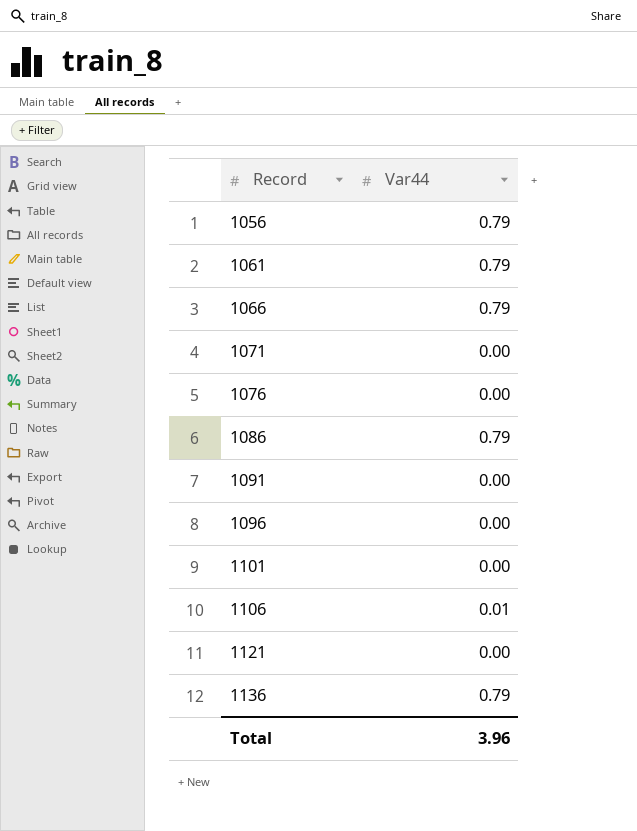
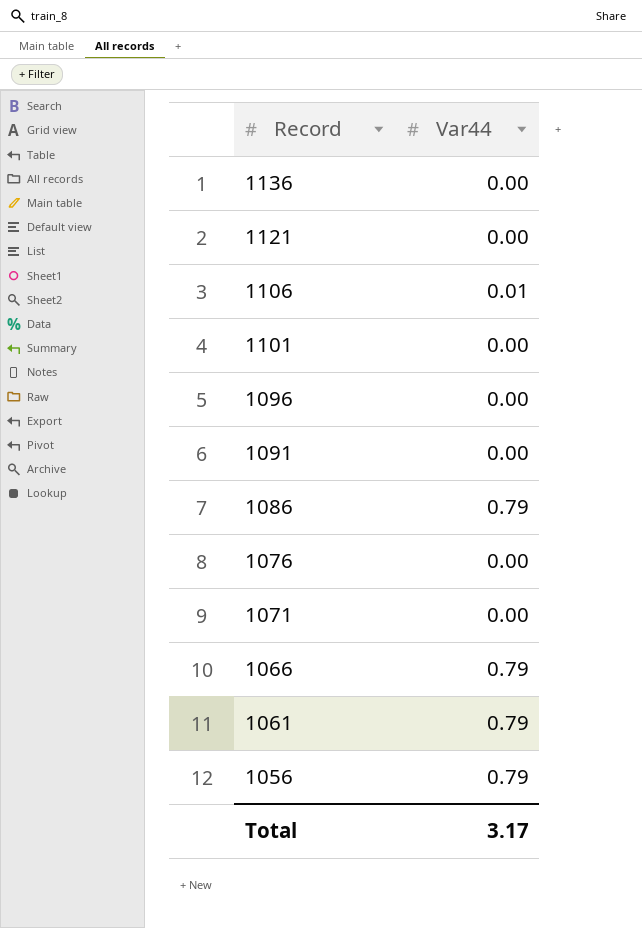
row order: Record ascending -> Record descending
1136 | Var44: 0.79 -> 0.00
Total | Var44: 3.96 -> 3.17

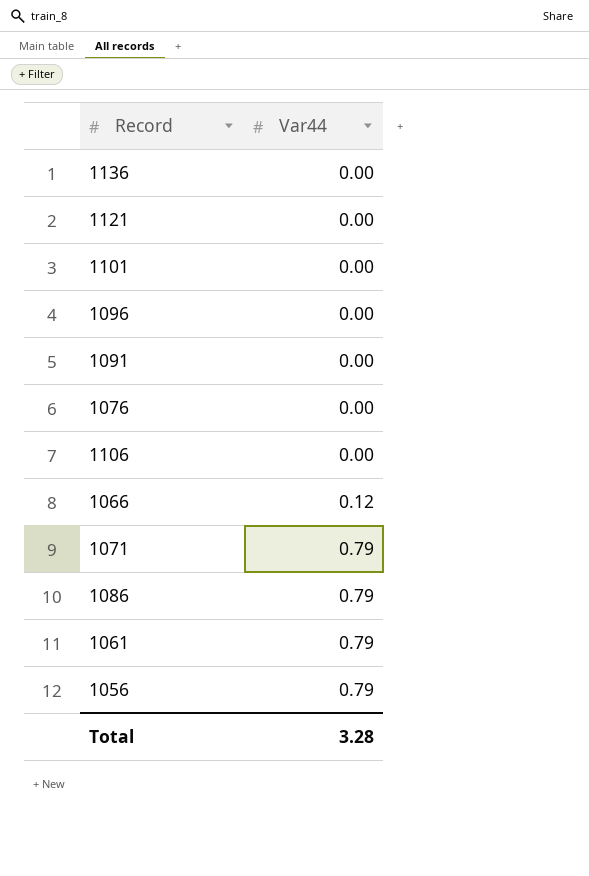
row order: Record descending -> Var44 ascending
1106 | Var44: 0.01 -> 0.00
1066 | Var44: 0.79 -> 0.12
1071 | Var44: 0.00 -> 0.79
Total | Var44: 3.17 -> 3.28

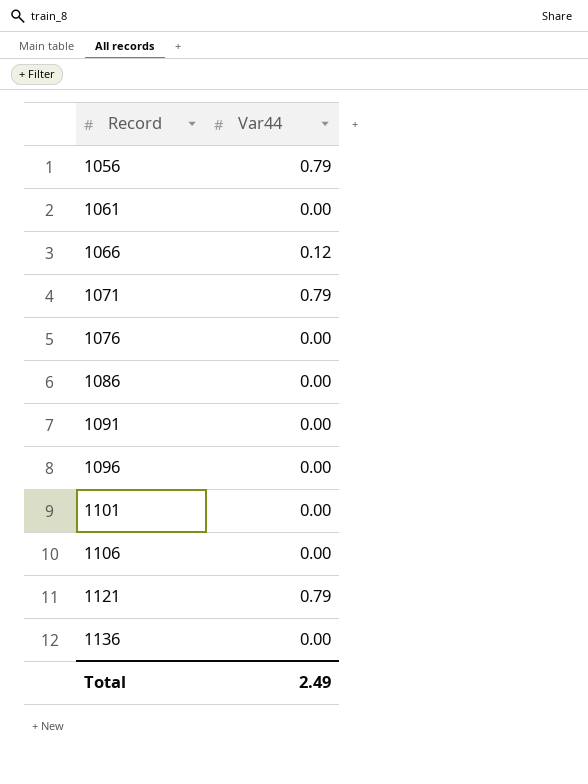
row order: Var44 ascending -> Record ascending
1061 | Var44: 0.79 -> 0.00
1086 | Var44: 0.79 -> 0.00
1121 | Var44: 0.00 -> 0.79
Total | Var44: 3.28 -> 2.49

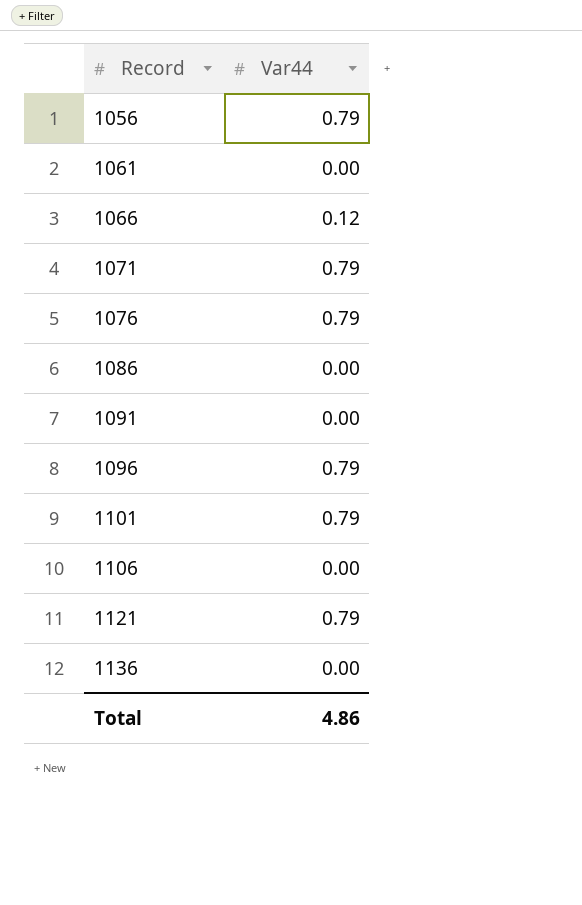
1076 | Var44: 0.00 -> 0.79
1096 | Var44: 0.00 -> 0.79
1101 | Var44: 0.00 -> 0.79
Total | Var44: 2.49 -> 4.86

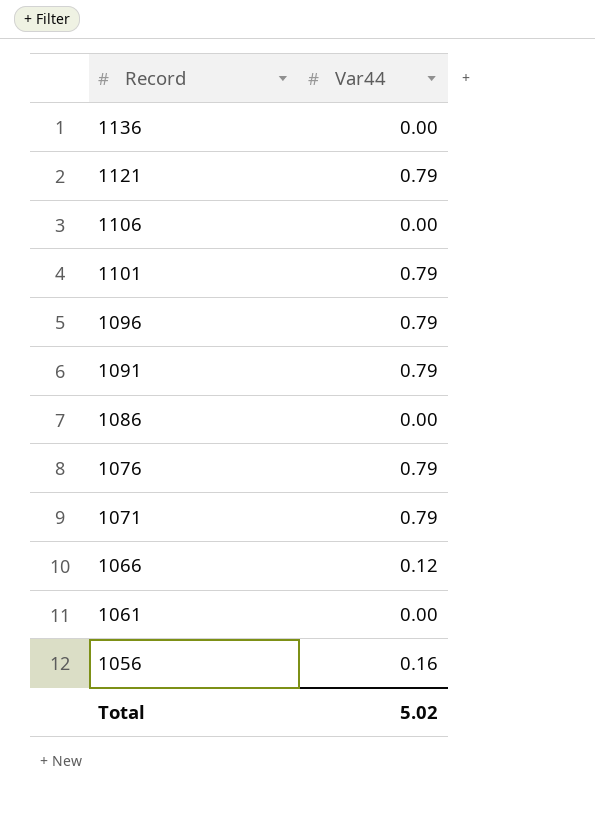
row order: Record ascending -> Record descending
1091 | Var44: 0.00 -> 0.79
1056 | Var44: 0.79 -> 0.16
Total | Var44: 4.86 -> 5.02

